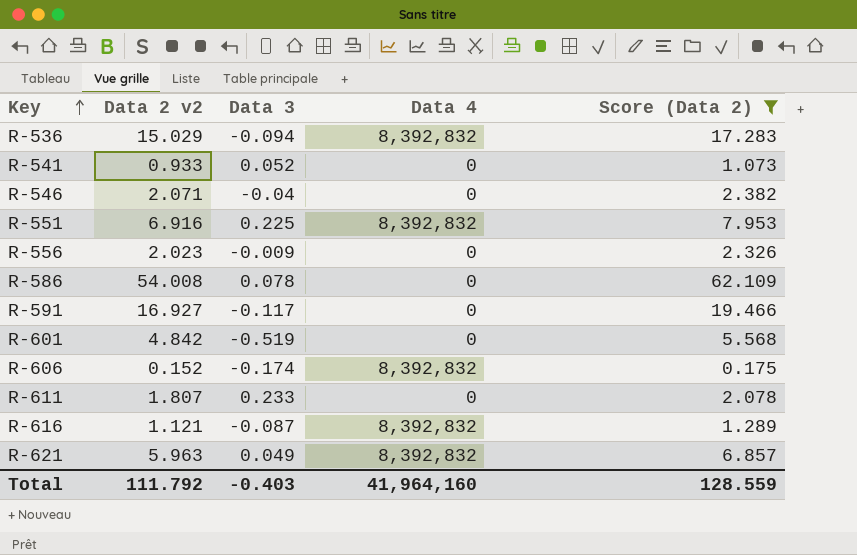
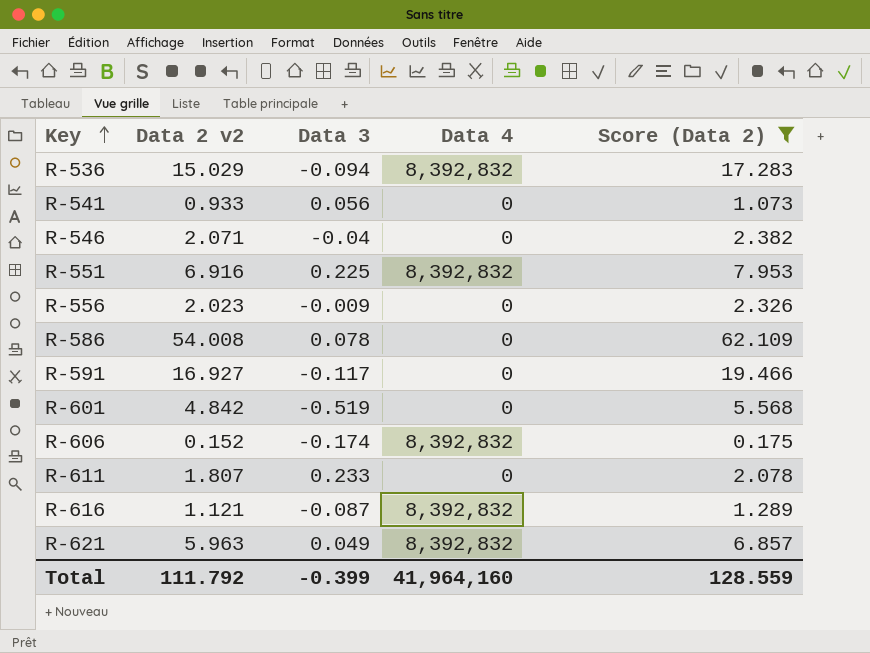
R-541 | Data 3: 0.052 -> 0.056
Total | Data 3: -0.403 -> -0.399

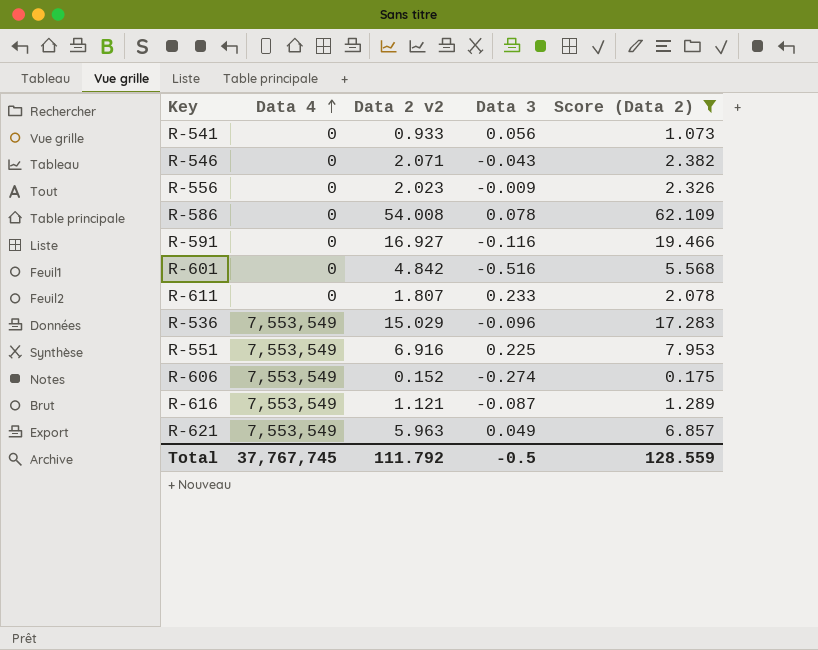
row order: Key ascending -> Data 4 ascending
column Data 4 | position: 4 -> 2
R-546 | Data 3: -0.04 -> -0.043
R-591 | Data 3: -0.117 -> -0.116
R-601 | Data 3: -0.519 -> -0.516
R-536 | Data 4: 8,392,832 -> 7,553,549
R-536 | Data 3: -0.094 -> -0.096
R-551 | Data 4: 8,392,832 -> 7,553,549
R-606 | Data 4: 8,392,832 -> 7,553,549
R-606 | Data 3: -0.174 -> -0.274
R-616 | Data 4: 8,392,832 -> 7,553,549
R-621 | Data 4: 8,392,832 -> 7,553,549
Total | Data 4: 41,964,160 -> 37,767,745
Total | Data 3: -0.399 -> -0.5

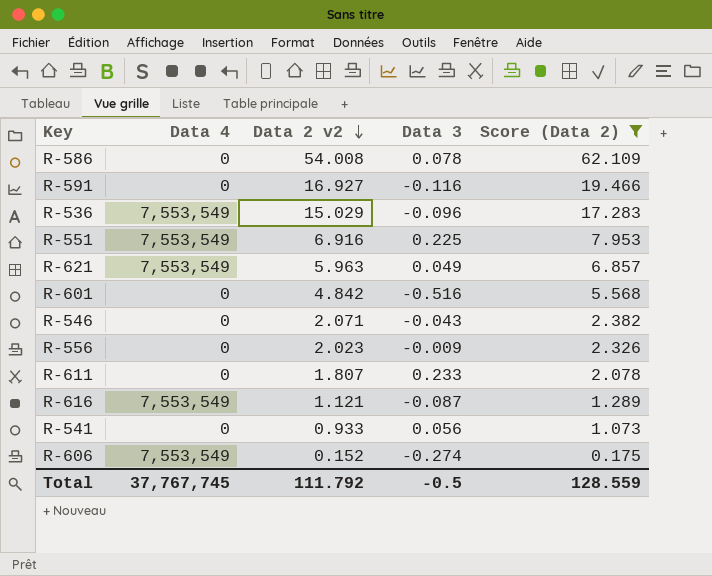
row order: Data 4 ascending -> Data 2 v2 descending

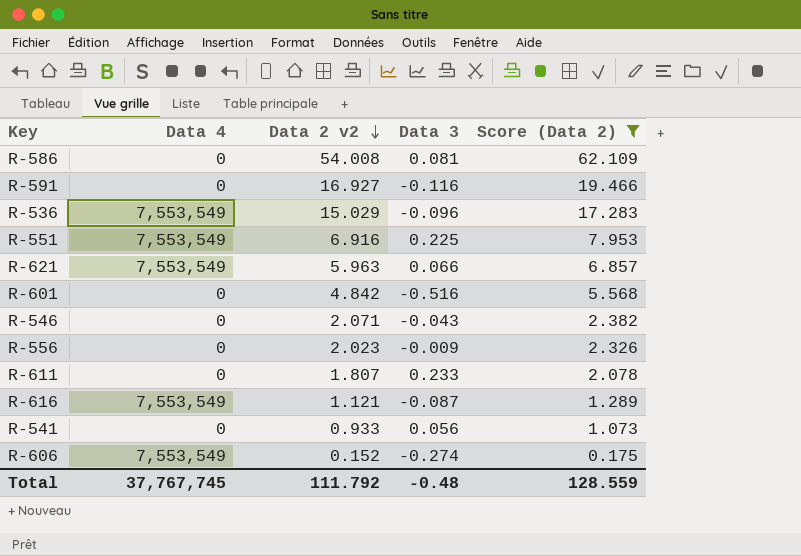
R-586 | Data 3: 0.078 -> 0.081
R-621 | Data 3: 0.049 -> 0.066
Total | Data 3: -0.5 -> -0.48

